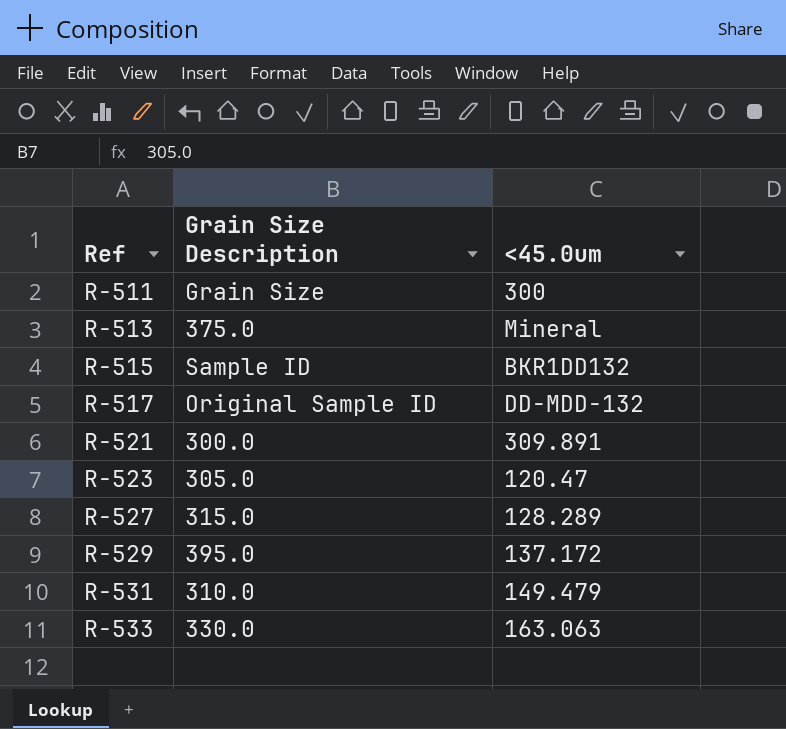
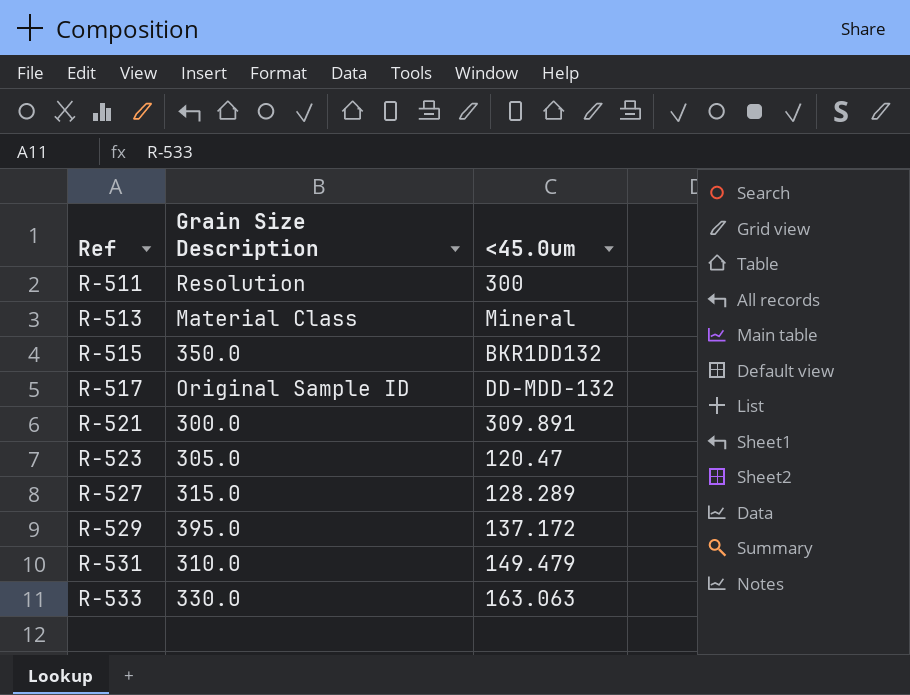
R-511 | Grain Size Description: Grain Size -> Resolution
R-513 | Grain Size Description: 375.0 -> Material Class
R-515 | Grain Size Description: Sample ID -> 350.0

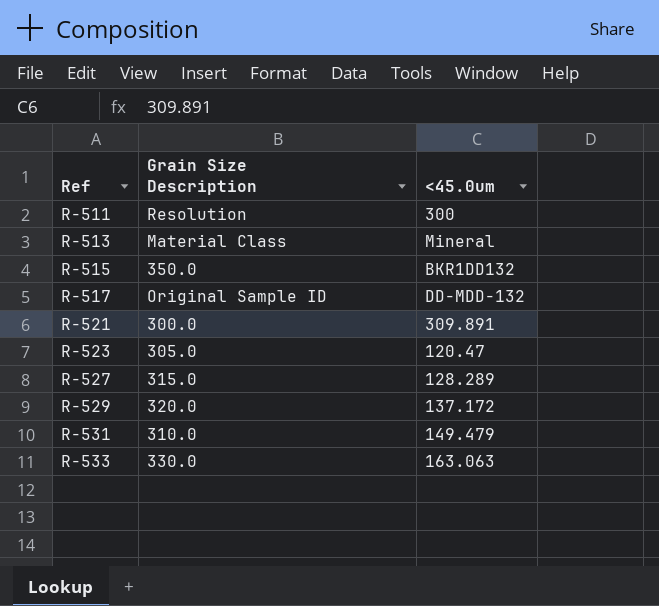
R-529 | Grain Size Description: 395.0 -> 320.0

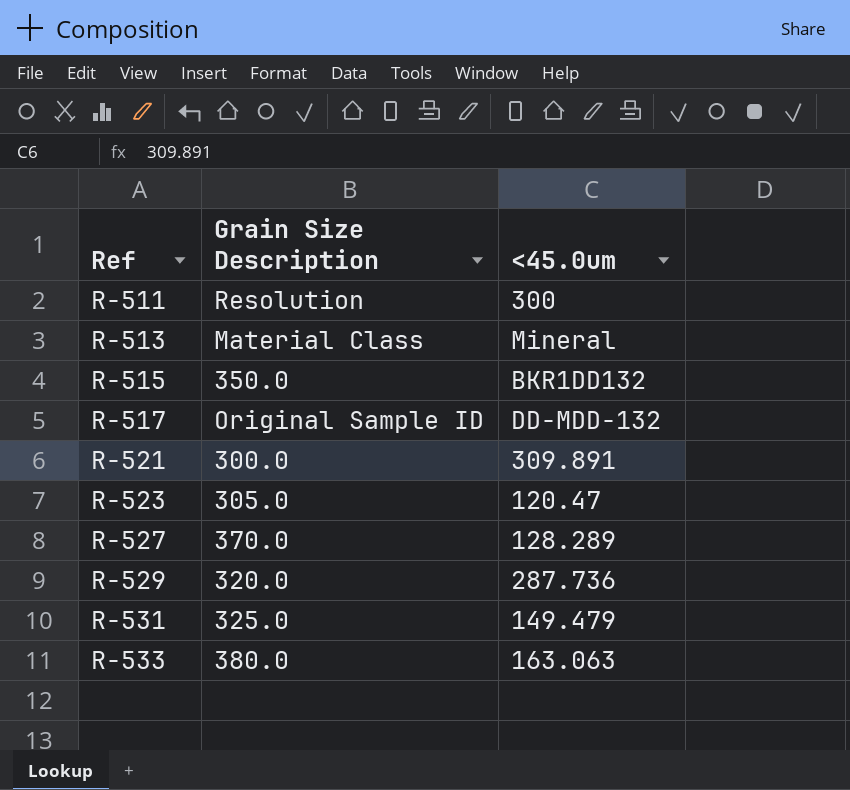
R-527 | Grain Size Description: 315.0 -> 370.0
R-529 | <45.0um: 137.172 -> 287.736
R-531 | Grain Size Description: 310.0 -> 325.0
R-533 | Grain Size Description: 330.0 -> 380.0

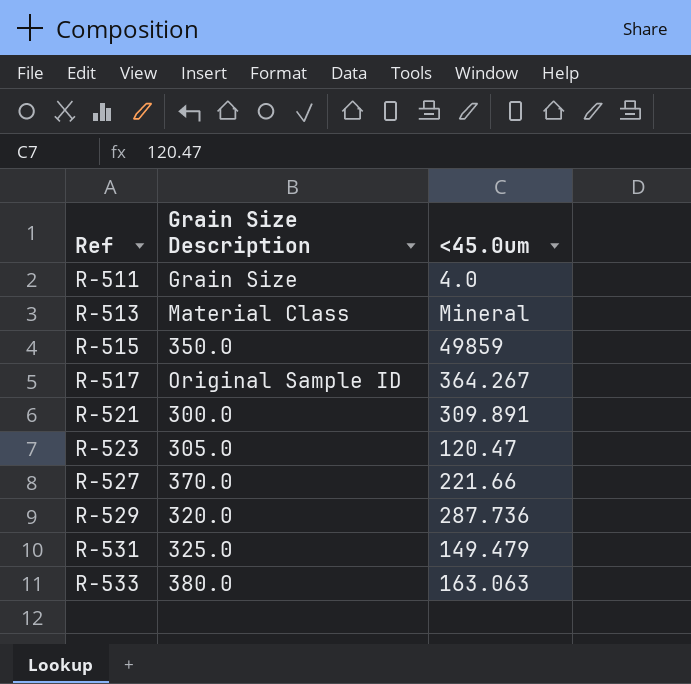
R-511 | Grain Size Description: Resolution -> Grain Size
R-511 | <45.0um: 300 -> 4.0
R-515 | <45.0um: BKR1DD132 -> 49859
R-517 | <45.0um: DD-MDD-132 -> 364.267
R-527 | <45.0um: 128.289 -> 221.66

